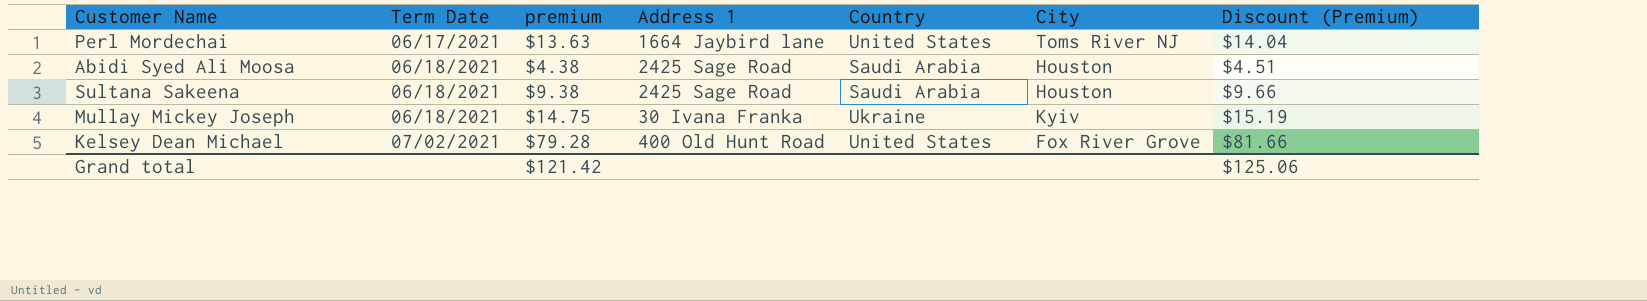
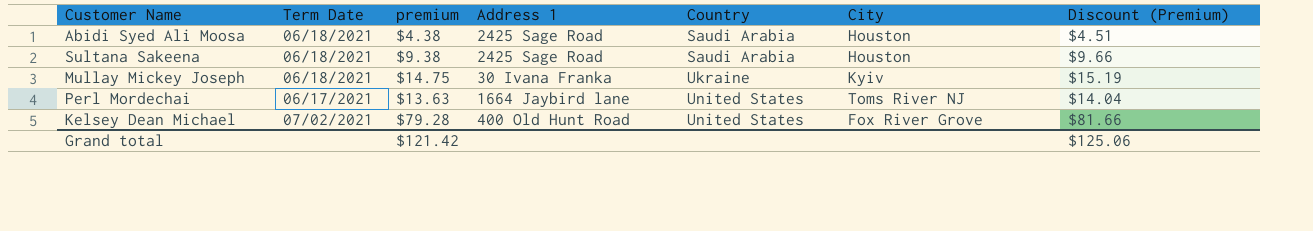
row order: Term Date ascending -> Country ascending

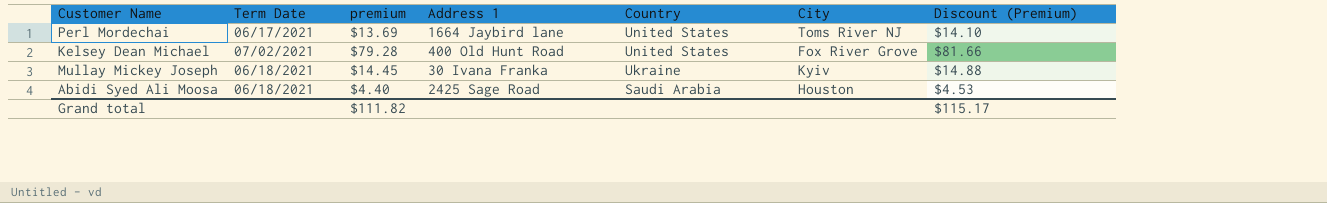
row order: Country ascending -> Country descending
row Sultana Sakeena: 06/18/2021 | $9.38 | 2425 Sage Road | Saudi Arabia | Houston | $9.66 -> none
Perl Mordechai | premium: $13.63 -> $13.69
Perl Mordechai | Discount (Premium): $14.04 -> $14.10
Mullay Mickey Joseph | premium: $14.75 -> $14.45
Mullay Mickey Joseph | Discount (Premium): $15.19 -> $14.88
Abidi Syed Ali Moosa | premium: $4.38 -> $4.40
Abidi Syed Ali Moosa | Discount (Premium): $4.51 -> $4.53
Grand total | premium: $121.42 -> $111.82
Grand total | Discount (Premium): $125.06 -> $115.17

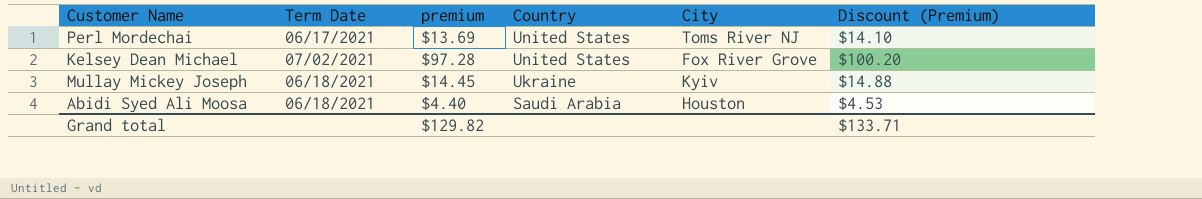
column Address 1 | position: 4 -> none
Kelsey Dean Michael | premium: $79.28 -> $97.28
Kelsey Dean Michael | Discount (Premium): $81.66 -> $100.20
Grand total | premium: $111.82 -> $129.82
Grand total | Discount (Premium): $115.17 -> $133.71

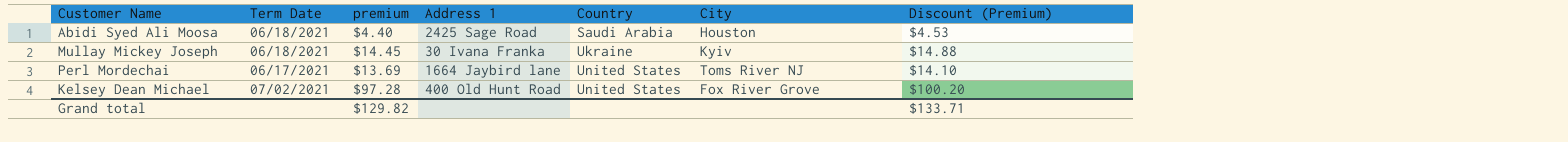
row order: Country descending -> Country ascending
column Address 1 | position: none -> 4

